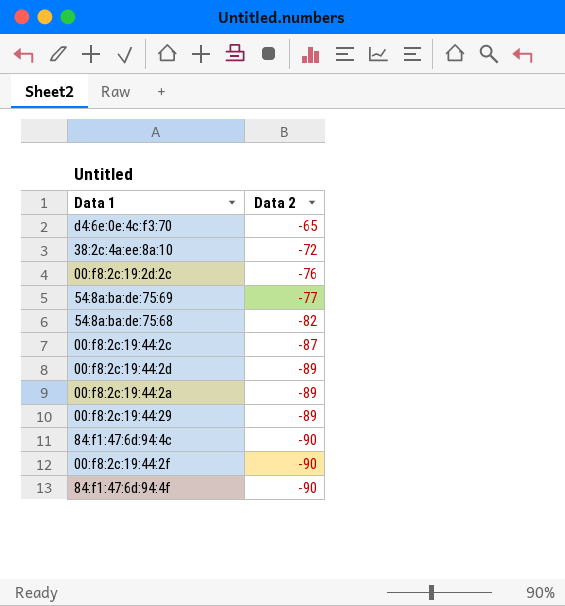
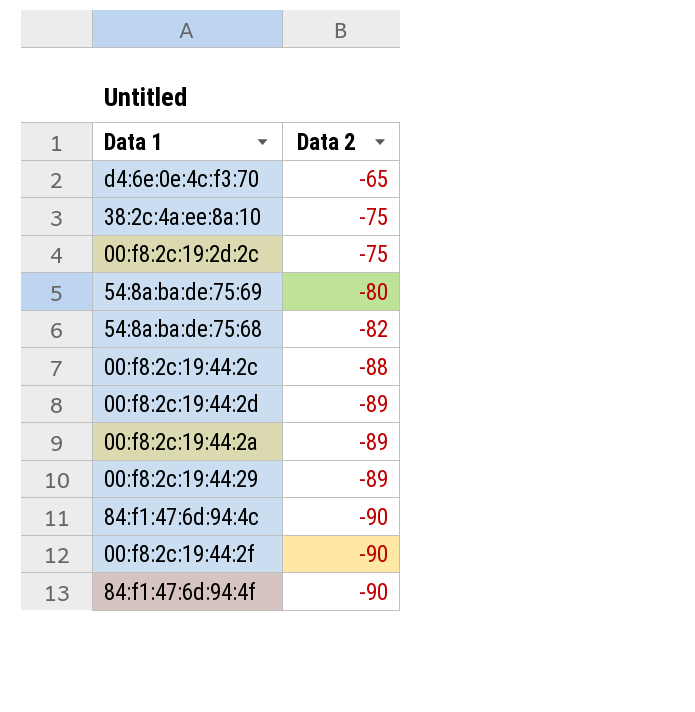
38:2c:4a:ee:8a:10 | Data 2: -72 -> -75
00:f8:2c:19:2d:2c | Data 2: -76 -> -75
54:8a:ba:de:75:69 | Data 2: -77 -> -80
00:f8:2c:19:44:2c | Data 2: -87 -> -88

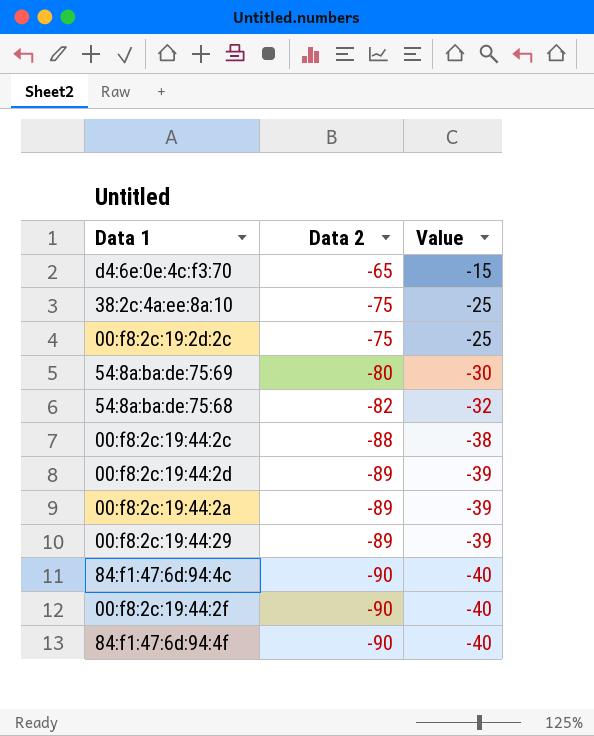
column Value | formula: none -> [Data 2] + 50

